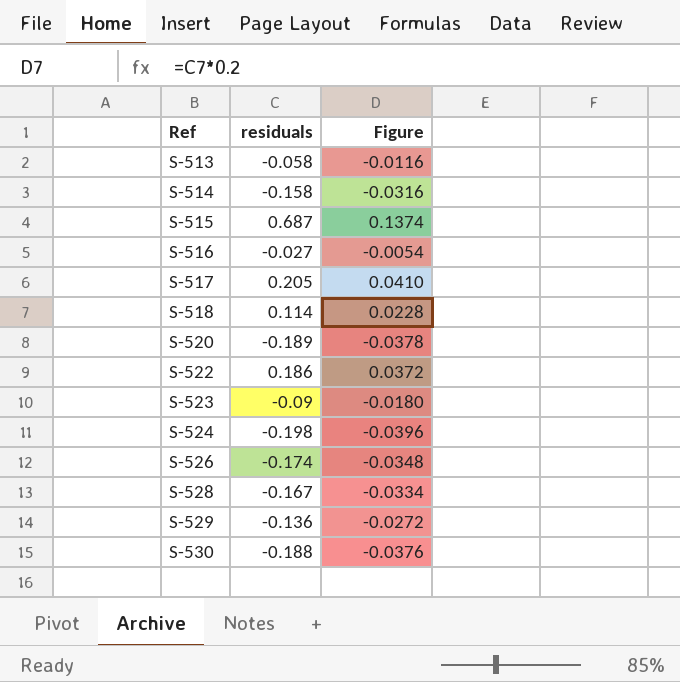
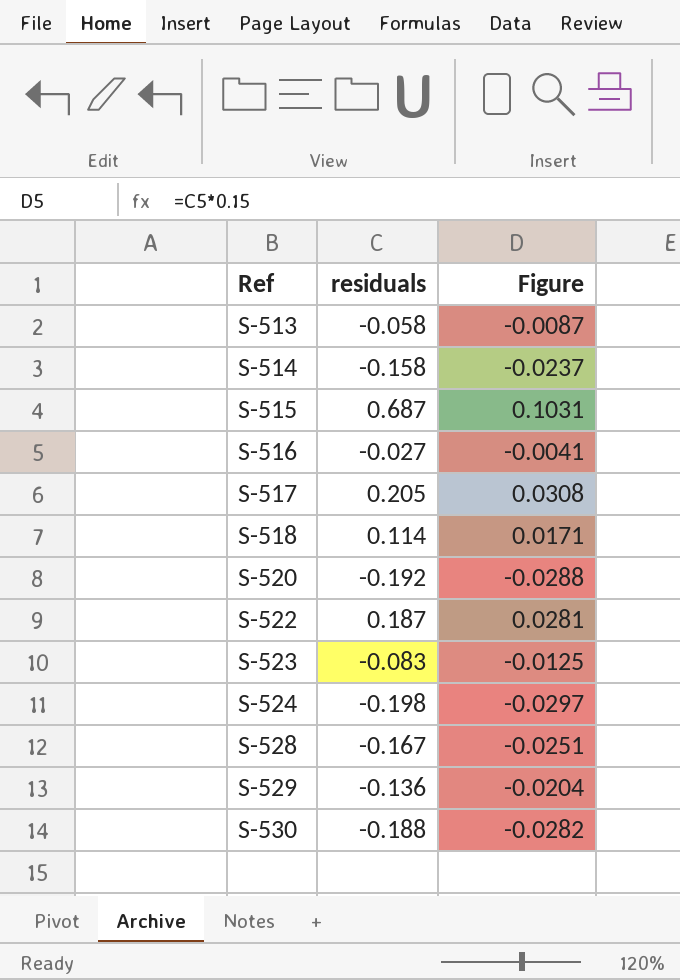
column Figure | formula: [residuals] * 0.2 -> [residuals] * 0.15
row S-526: -0.174 | -0.0348 -> none
S-520 | residuals: -0.189 -> -0.192
S-522 | residuals: 0.186 -> 0.187
S-523 | residuals: -0.09 -> -0.083

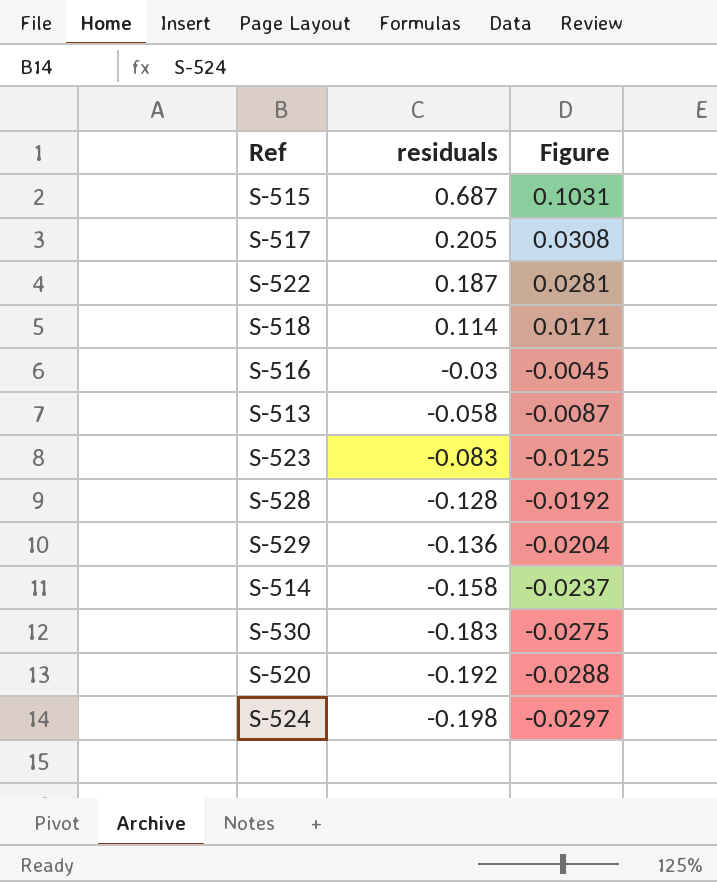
row order: Ref ascending -> residuals descending
S-516 | residuals: -0.027 -> -0.03
S-516 | Figure: -0.0041 -> -0.0045
S-528 | residuals: -0.167 -> -0.128
S-528 | Figure: -0.0251 -> -0.0192
S-530 | residuals: -0.188 -> -0.183
S-530 | Figure: -0.0282 -> -0.0275

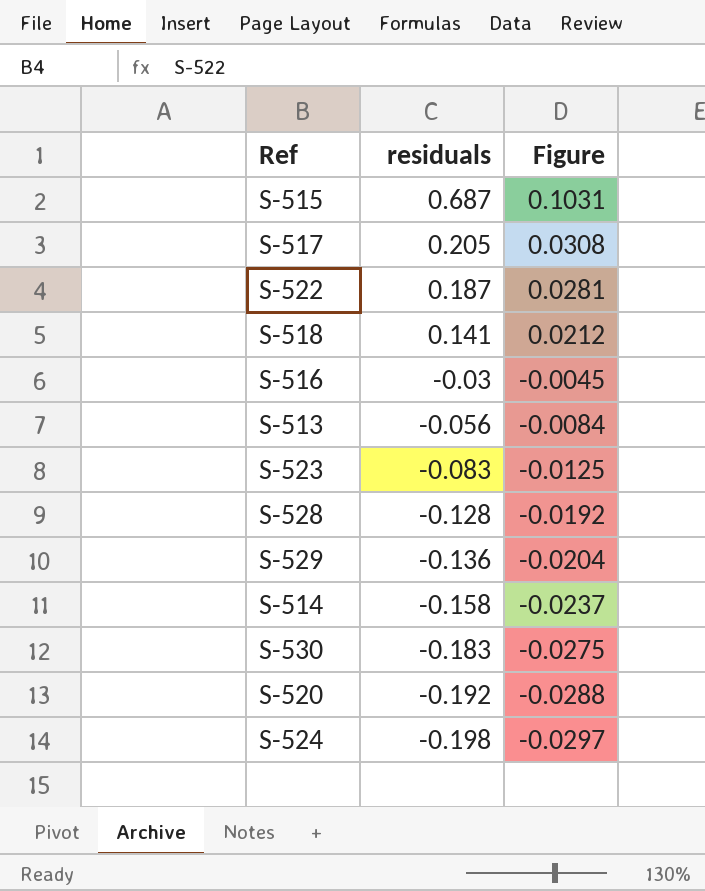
S-518 | residuals: 0.114 -> 0.141
S-518 | Figure: 0.0171 -> 0.0212
S-513 | residuals: -0.058 -> -0.056
S-513 | Figure: -0.0087 -> -0.0084

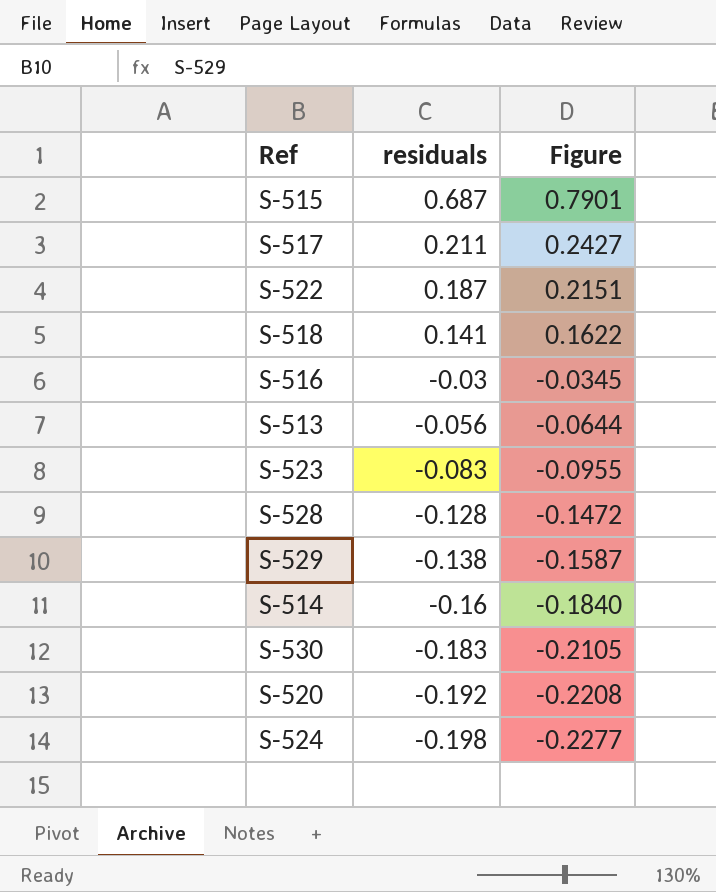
column Figure | formula: [residuals] * 0.15 -> [residuals] * 1.15
S-517 | residuals: 0.205 -> 0.211
S-529 | residuals: -0.136 -> -0.138
S-514 | residuals: -0.158 -> -0.16

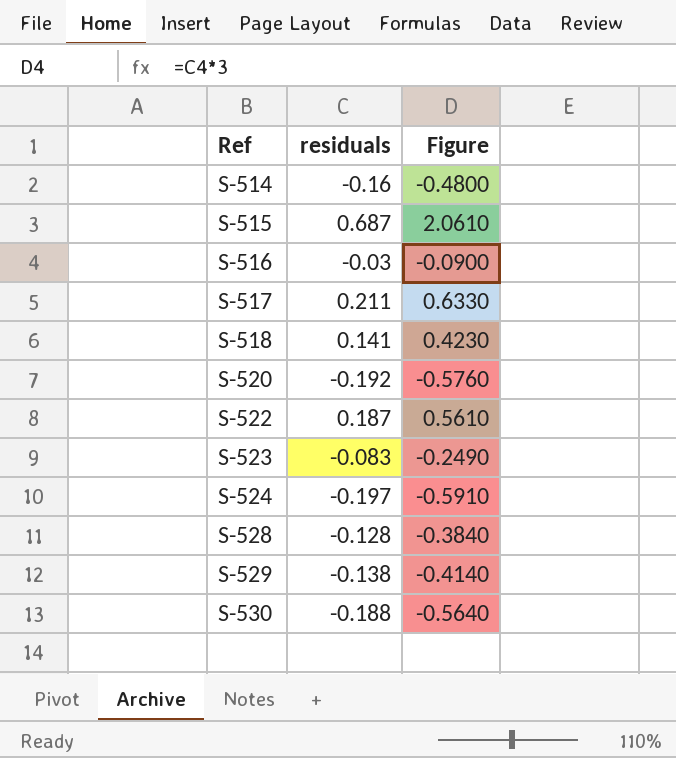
row order: residuals descending -> Ref ascending
column Figure | formula: [residuals] * 1.15 -> [residuals] * 3
row S-513: -0.056 | -0.0644 -> none
S-524 | residuals: -0.198 -> -0.197
S-530 | residuals: -0.183 -> -0.188

